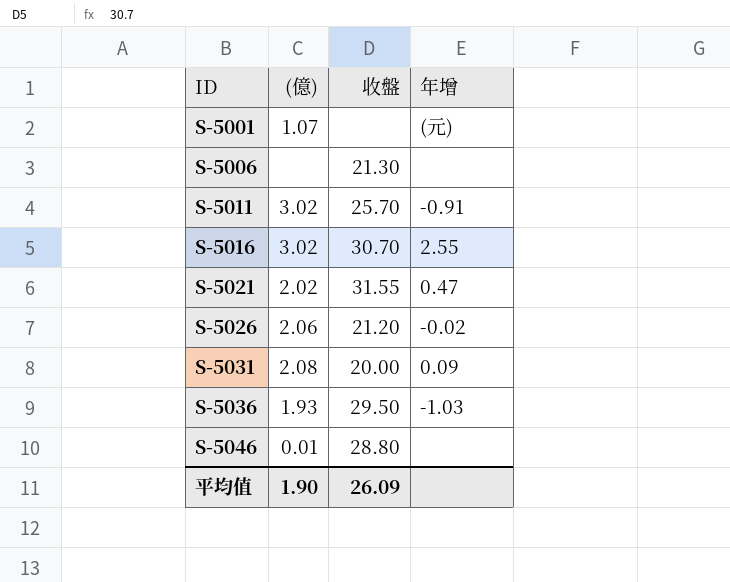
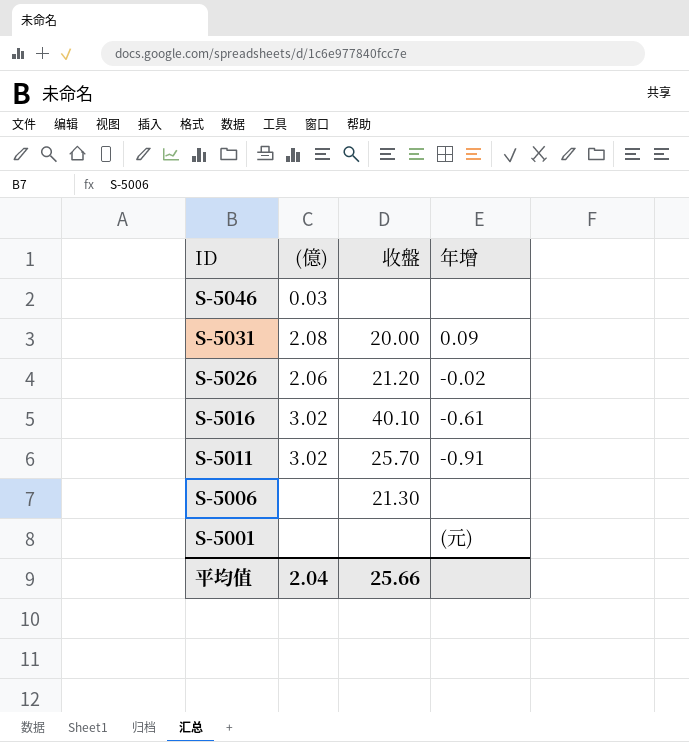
row order: ID ascending -> ID descending
row S-5021: 2.02 | 31.55 | 0.47 -> none
row S-5036: 1.93 | 29.50 | -1.03 -> none
S-5046 | (億): 0.01 -> 0.03
S-5046 | 收盤: 28.80 -> none
S-5016 | 收盤: 30.70 -> 40.10
S-5016 | 年增: 2.55 -> -0.61
S-5001 | (億): 1.07 -> none
平均值 | (億): 1.90 -> 2.04
平均值 | 收盤: 26.09 -> 25.66

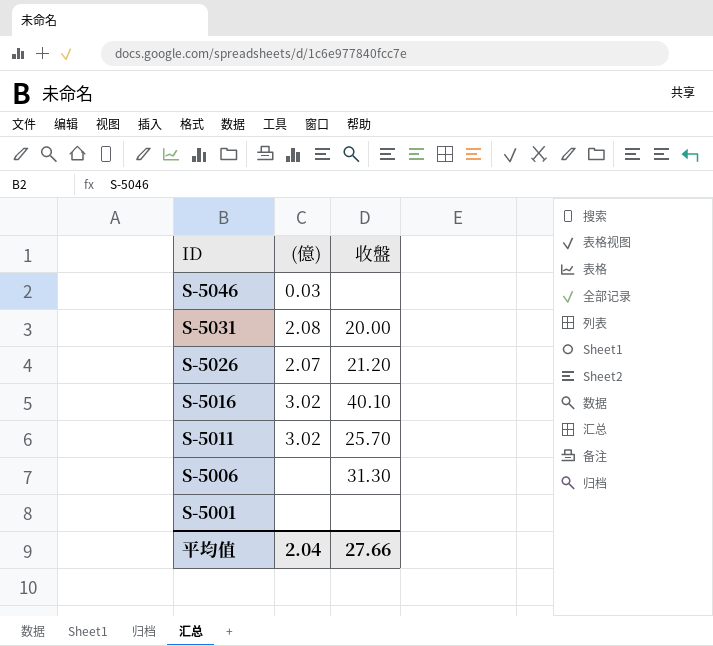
column 年增 | position: 4 -> none
S-5026 | (億): 2.06 -> 2.07
S-5006 | 收盤: 21.30 -> 31.30
平均值 | 收盤: 25.66 -> 27.66

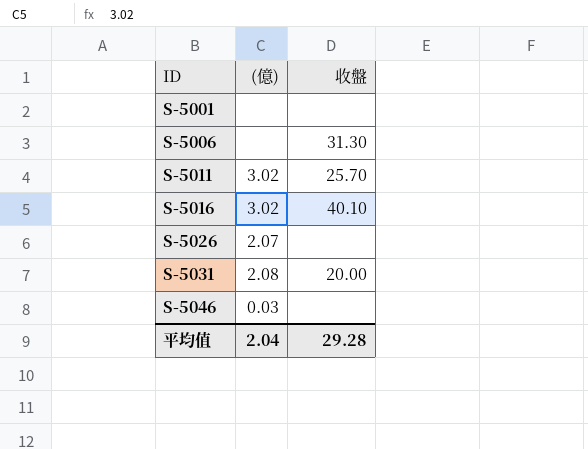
row order: ID descending -> ID ascending
S-5026 | 收盤: 21.20 -> none
平均值 | 收盤: 27.66 -> 29.28

